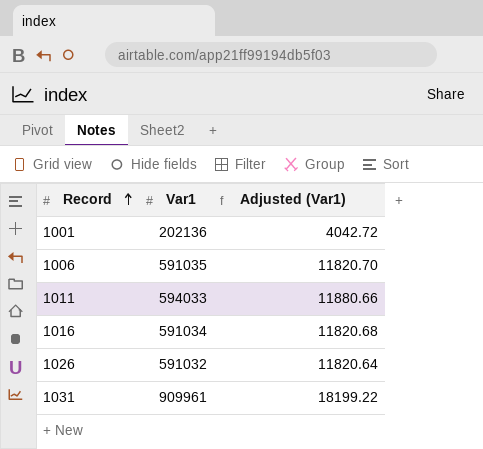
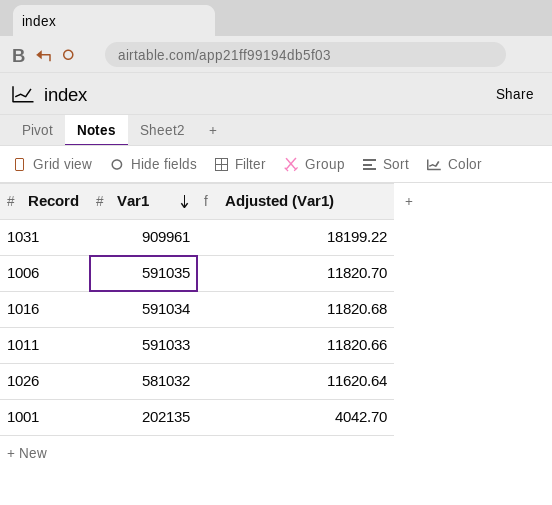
row order: Record ascending -> Var1 descending
1011 | Var1: 594033 -> 591033
1011 | Adjusted (Var1): 11880.66 -> 11820.66
1026 | Var1: 591032 -> 581032
1026 | Adjusted (Var1): 11820.64 -> 11620.64
1001 | Var1: 202136 -> 202135
1001 | Adjusted (Var1): 4042.72 -> 4042.70

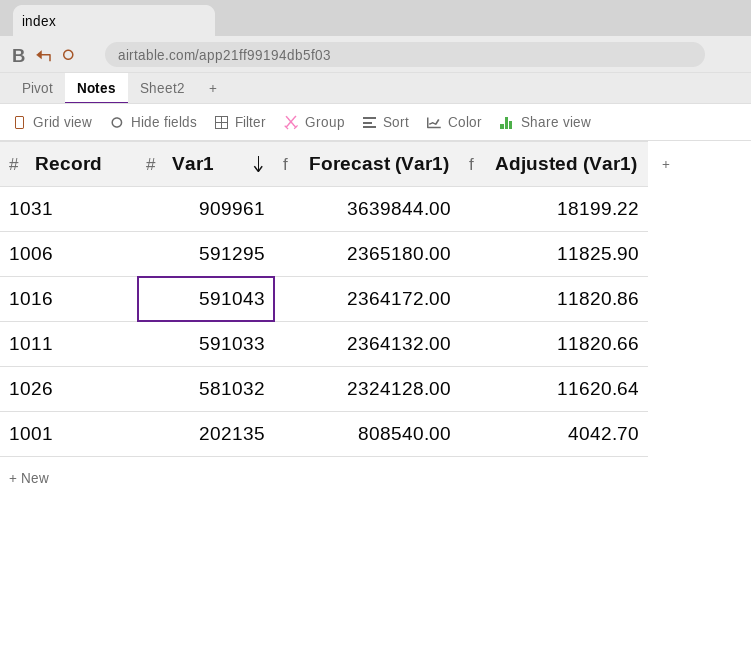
column Forecast (Var1) | formula: none -> [Var1] * 4
1006 | Var1: 591035 -> 591295
1006 | Adjusted (Var1): 11820.70 -> 11825.90
1016 | Var1: 591034 -> 591043
1016 | Adjusted (Var1): 11820.68 -> 11820.86

